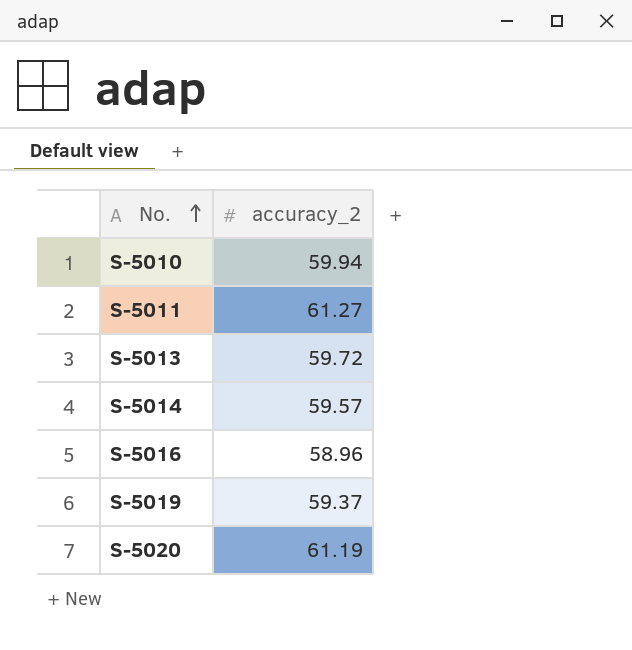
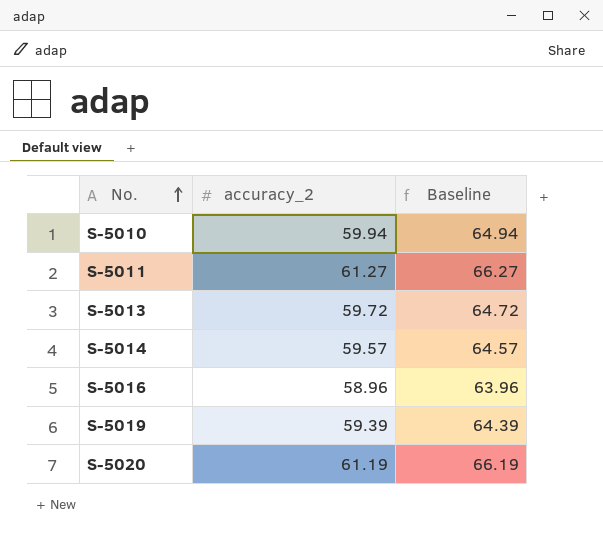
column Baseline | formula: none -> [accuracy_2] + 5
S-5019 | accuracy_2: 59.37 -> 59.39

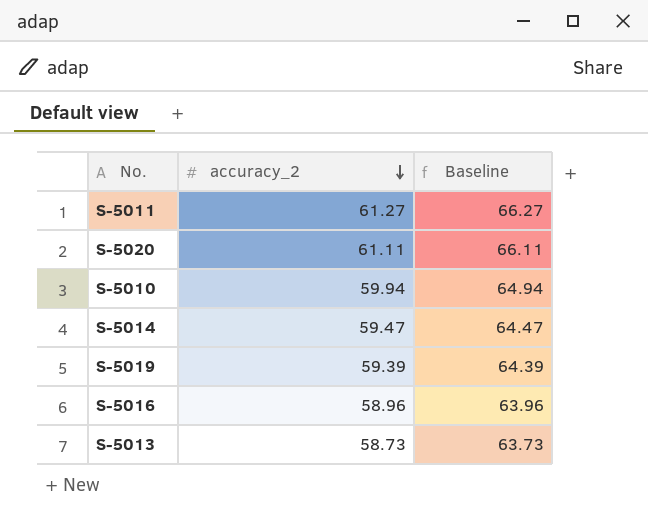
row order: No. ascending -> accuracy_2 descending
S-5020 | accuracy_2: 61.19 -> 61.11
S-5020 | Baseline: 66.19 -> 66.11
S-5014 | accuracy_2: 59.57 -> 59.47
S-5014 | Baseline: 64.57 -> 64.47
S-5013 | accuracy_2: 59.72 -> 58.73
S-5013 | Baseline: 64.72 -> 63.73

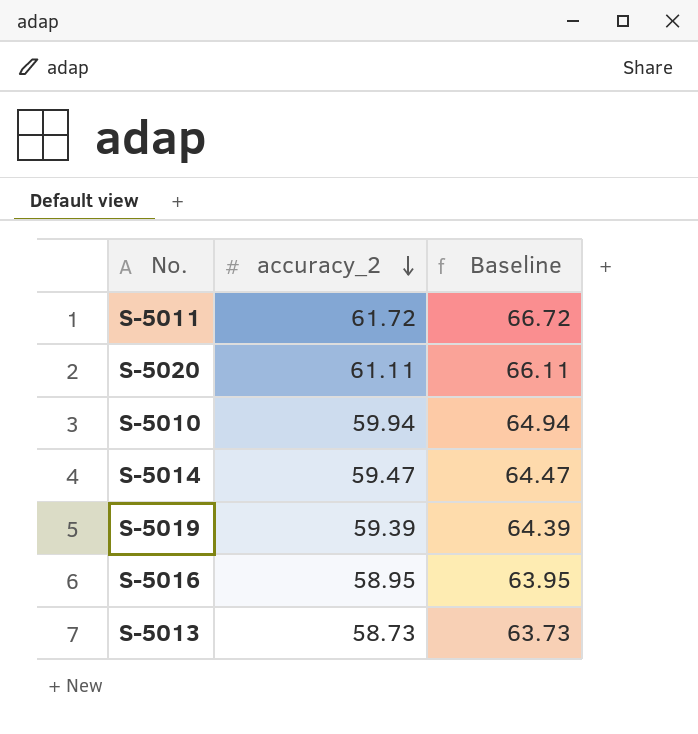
S-5011 | accuracy_2: 61.27 -> 61.72
S-5011 | Baseline: 66.27 -> 66.72
S-5016 | accuracy_2: 58.96 -> 58.95
S-5016 | Baseline: 63.96 -> 63.95

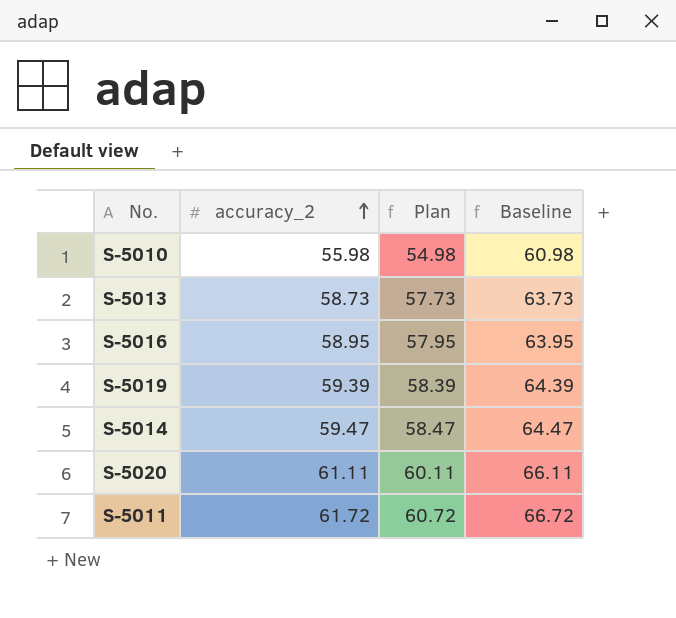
row order: accuracy_2 descending -> accuracy_2 ascending
column Plan | formula: none -> [accuracy_2] - 1
S-5010 | accuracy_2: 59.94 -> 55.98
S-5010 | Baseline: 64.94 -> 60.98

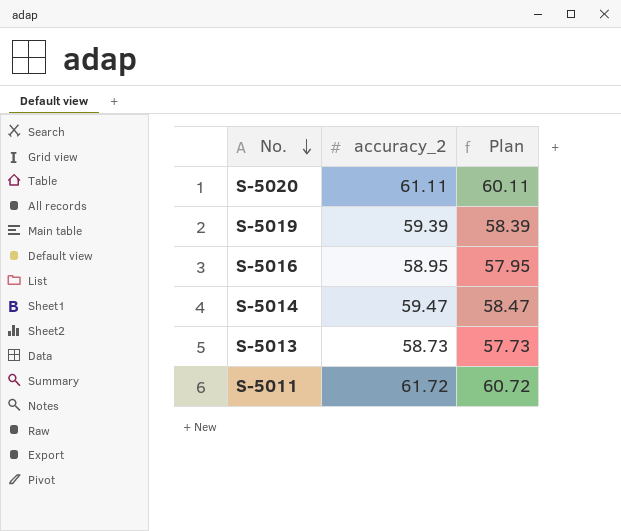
row order: accuracy_2 ascending -> No. descending
column Baseline | formula: [accuracy_2] + 5 -> none
row S-5010: 55.98 | 54.98 | 60.98 -> none

